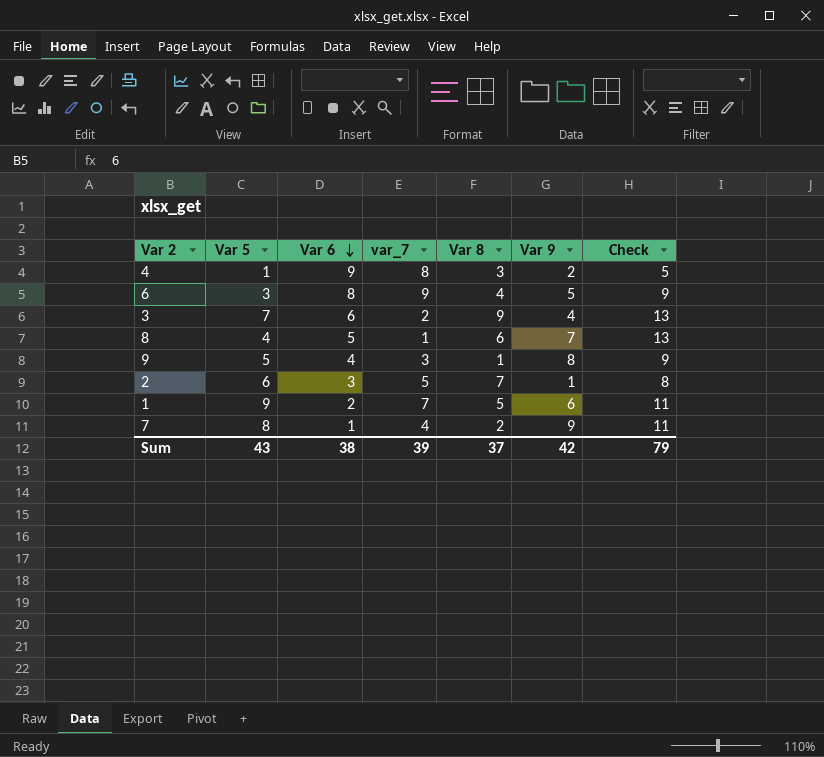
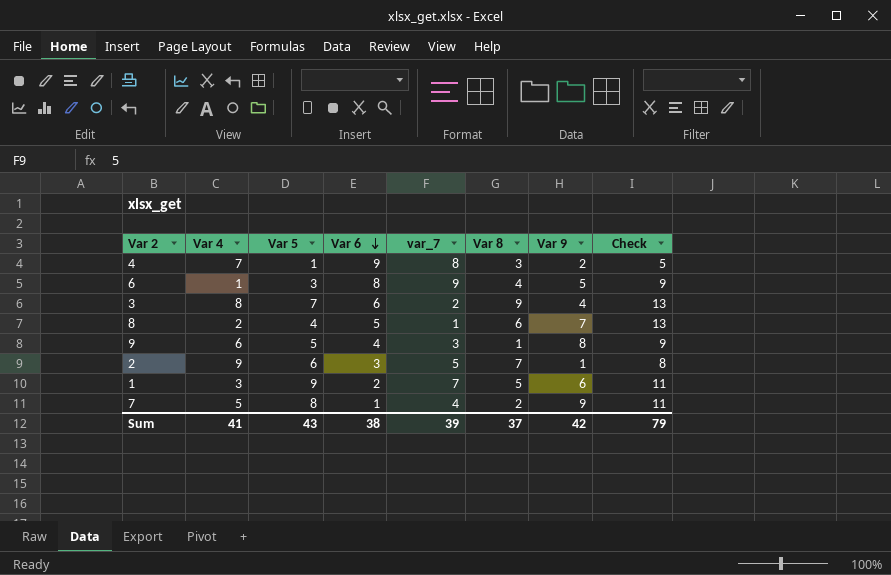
column Var 4 | position: none -> 2

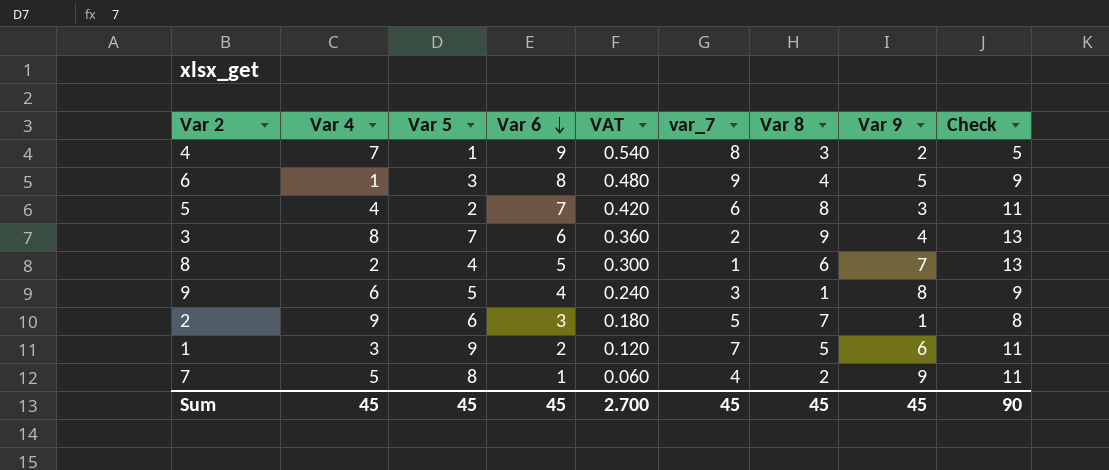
column VAT | formula: none -> [Var 6] * 0.06
row 5: none -> 4 | 2 | 7 | 0.420 | 6 | 8 | 3 | 11
Sum | Var 4: 41 -> 45
Sum | Var 5: 43 -> 45
Sum | Var 6: 38 -> 45
Sum | var_7: 39 -> 45
Sum | Var 8: 37 -> 45
Sum | Var 9: 42 -> 45
Sum | Check: 79 -> 90

